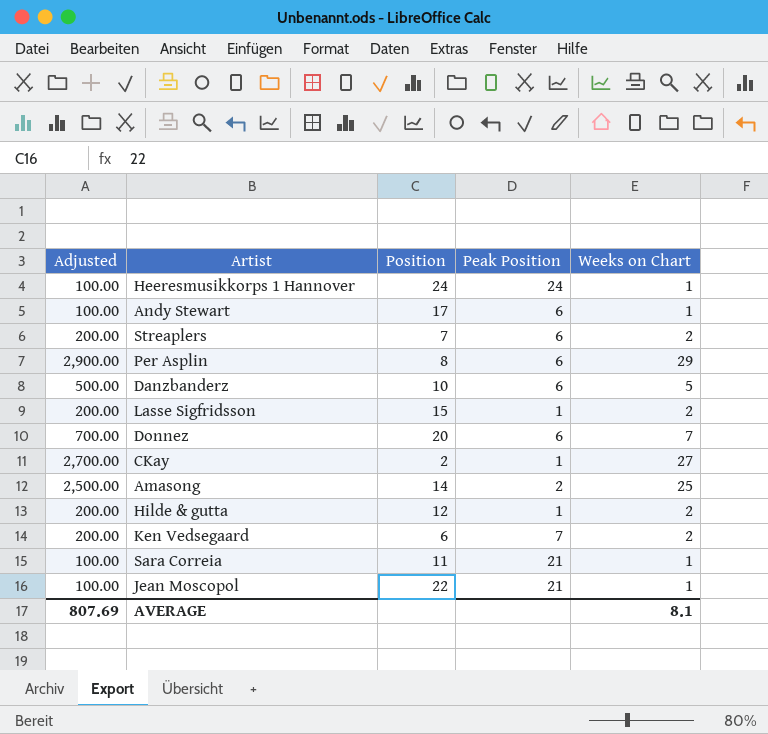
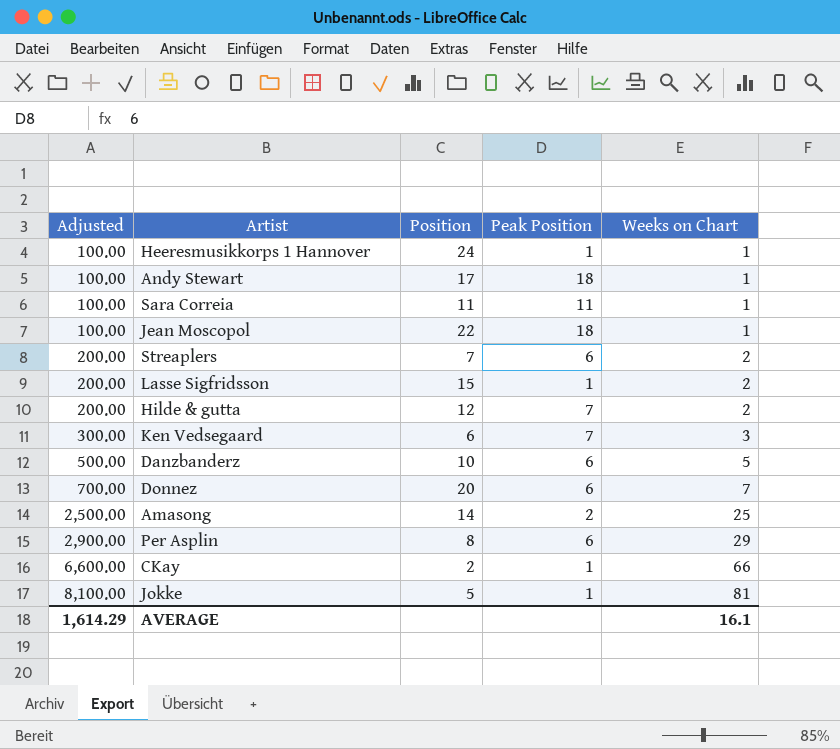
row order: none -> Adjusted ascending
Heeresmusikkorps 1 Hannover | Peak Position: 24 -> 1
Andy Stewart | Peak Position: 6 -> 18
Sara Correia | Peak Position: 21 -> 11
Jean Moscopol | Peak Position: 21 -> 18
Hilde & gutta | Peak Position: 1 -> 7
Ken Vedsegaard | Adjusted: 200.00 -> 300.00
Ken Vedsegaard | Weeks on Chart: 2 -> 3
CKay | Adjusted: 2,700.00 -> 6,600.00
CKay | Weeks on Chart: 27 -> 66
row Jokke: none -> 8,100.00 | 5 | 1 | 81
AVERAGE | Adjusted: 807.69 -> 1,614.29
AVERAGE | Weeks on Chart: 8.1 -> 16.1

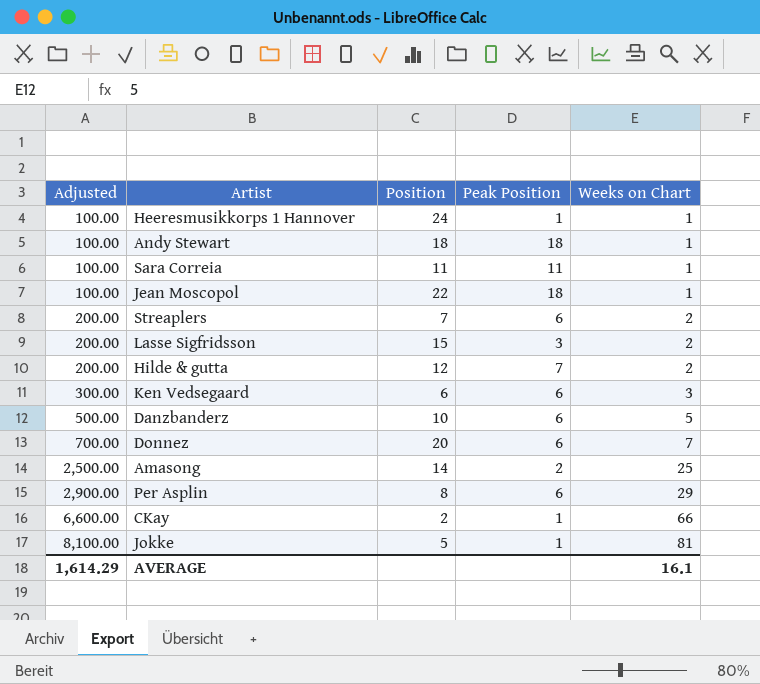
Andy Stewart | Position: 17 -> 18
Lasse Sigfridsson | Peak Position: 1 -> 3
Ken Vedsegaard | Peak Position: 7 -> 6

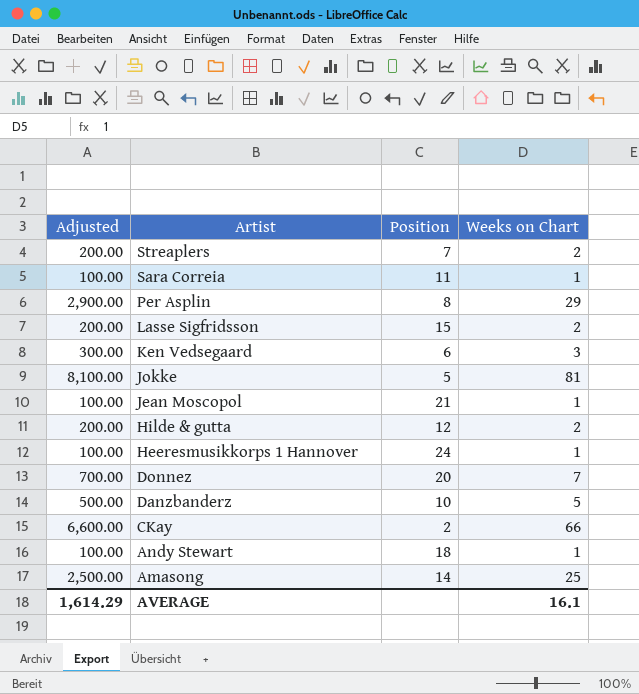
row order: Adjusted ascending -> Artist descending
column Peak Position | position: 4 -> none
Jean Moscopol | Position: 22 -> 21

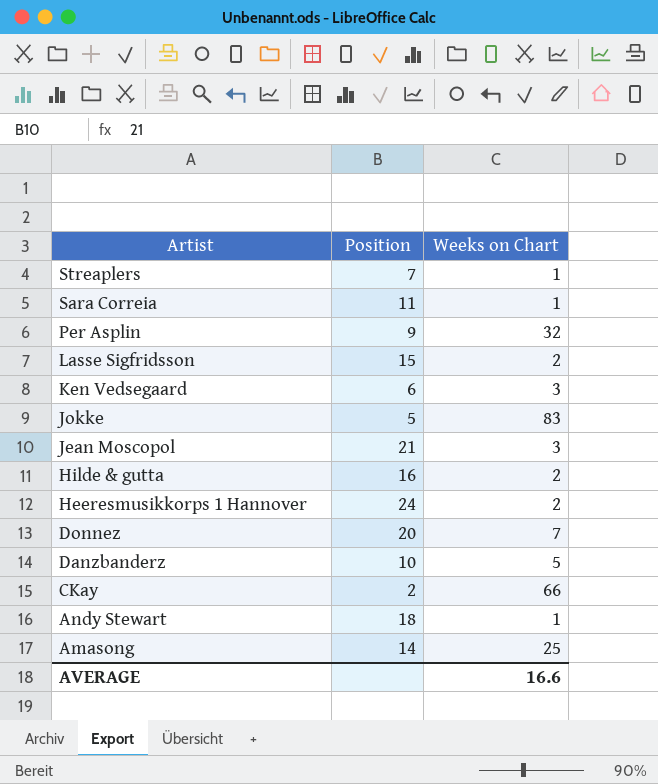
column Adjusted | formula: [Weeks on Chart] * 100 -> none
Streaplers | Weeks on Chart: 2 -> 1
Per Asplin | Position: 8 -> 9
Per Asplin | Weeks on Chart: 29 -> 32
Jokke | Weeks on Chart: 81 -> 83
Jean Moscopol | Weeks on Chart: 1 -> 3
Hilde & gutta | Position: 12 -> 16
Heeresmusikkorps 1 Hannover | Weeks on Chart: 1 -> 2
AVERAGE | Weeks on Chart: 16.1 -> 16.6

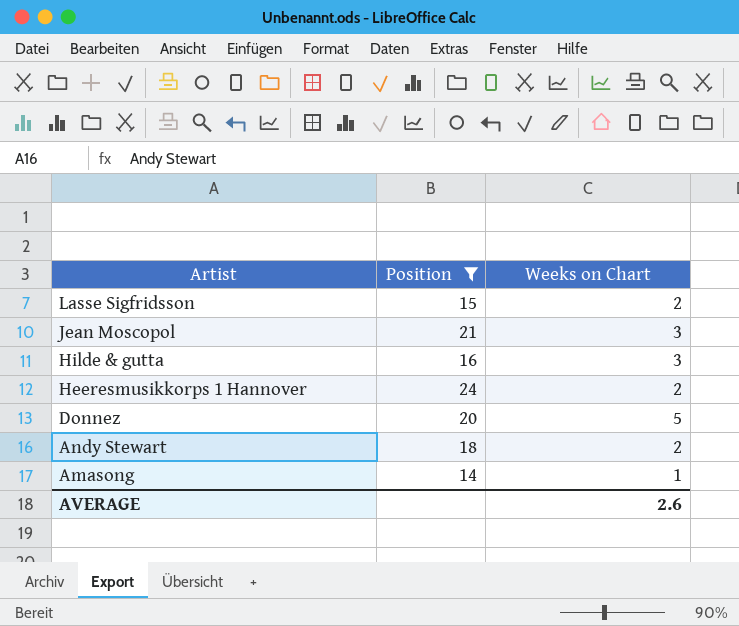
filter: none -> Position >= 14
Hilde & gutta | Weeks on Chart: 2 -> 3
Donnez | Weeks on Chart: 7 -> 5
Andy Stewart | Weeks on Chart: 1 -> 2
Amasong | Weeks on Chart: 25 -> 1
AVERAGE | Weeks on Chart: 16.6 -> 2.6

